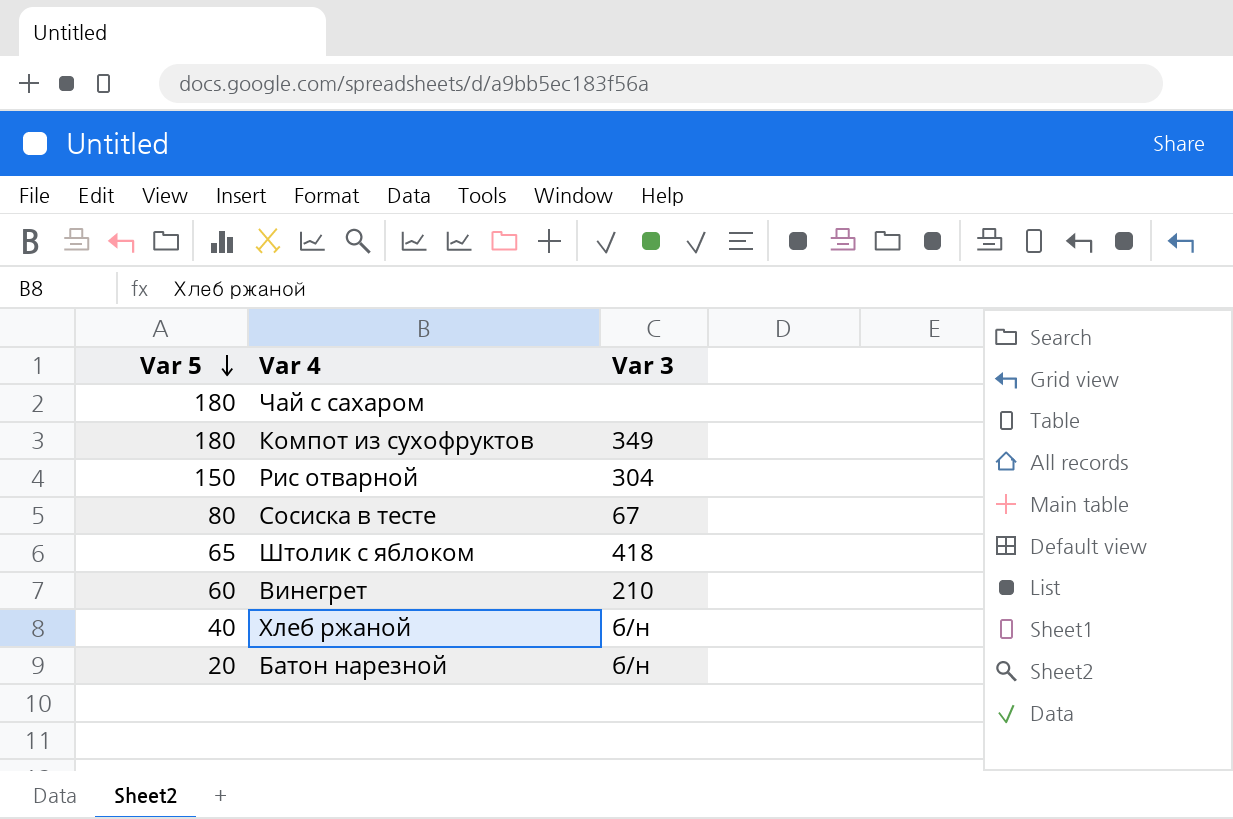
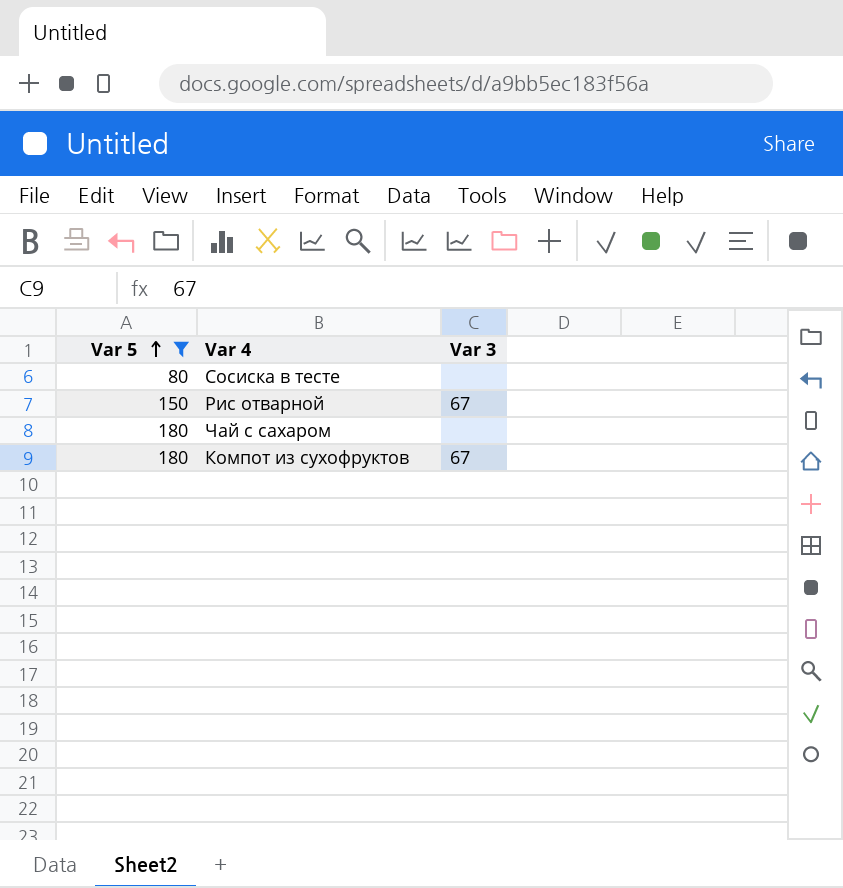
filter: none -> Var 5 >= 80
row order: Var 5 descending -> Var 5 ascending
Сосиска в тесте | Var 3: 67 -> none
Рис отварной | Var 3: 304 -> 67
Компот из сухофруктов | Var 3: 349 -> 67

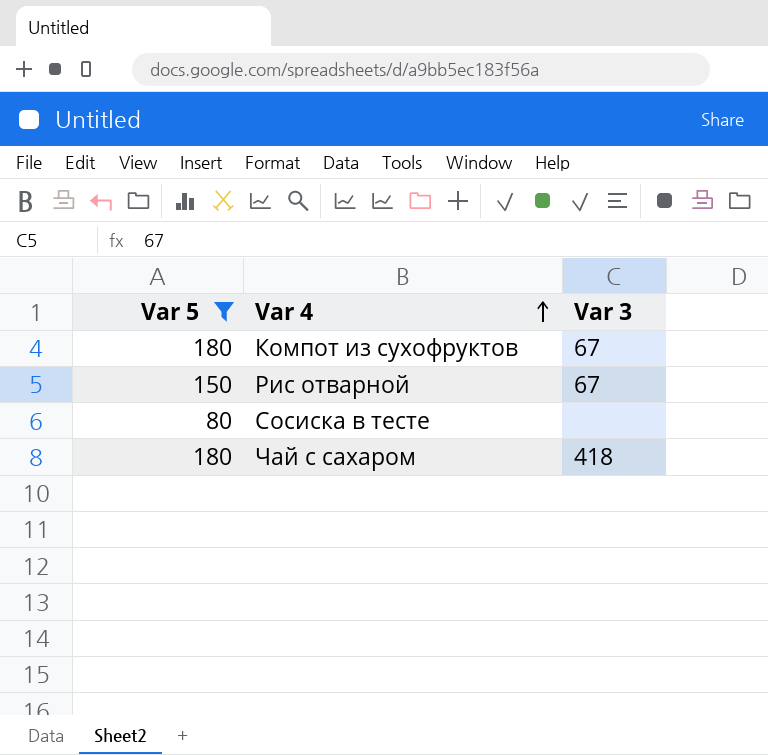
row order: Var 5 ascending -> Var 4 ascending
Чай с сахаром | Var 3: none -> 418

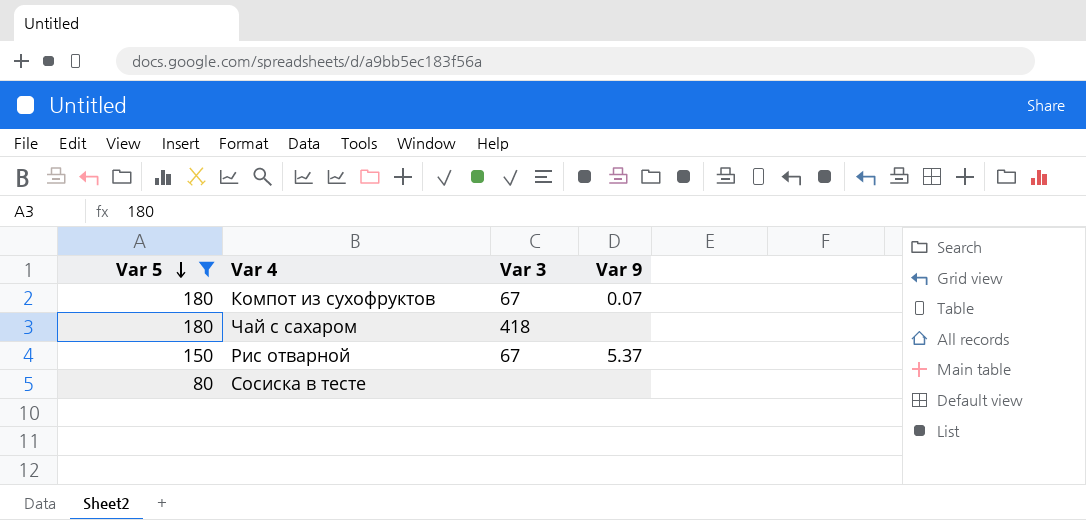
row order: Var 4 ascending -> Var 5 descending
column Var 9 | position: none -> 4

